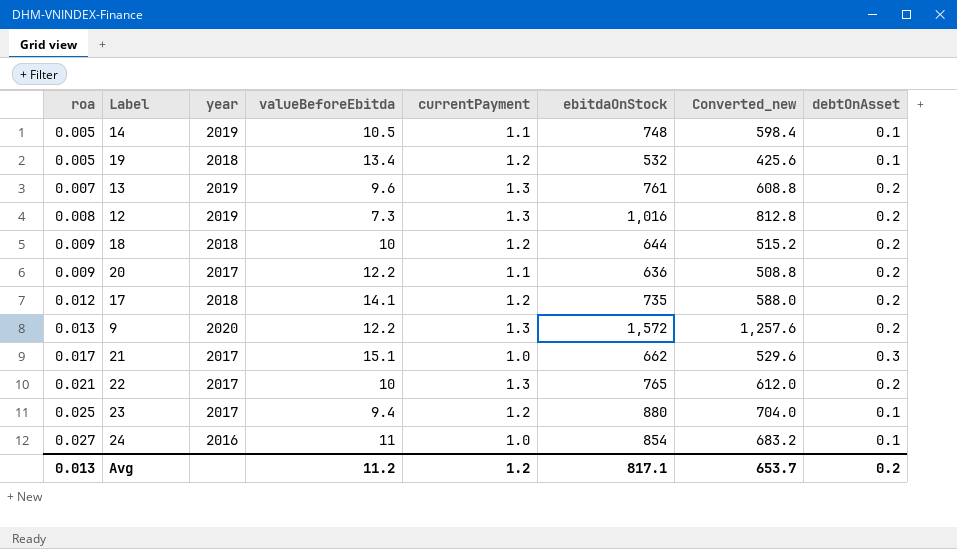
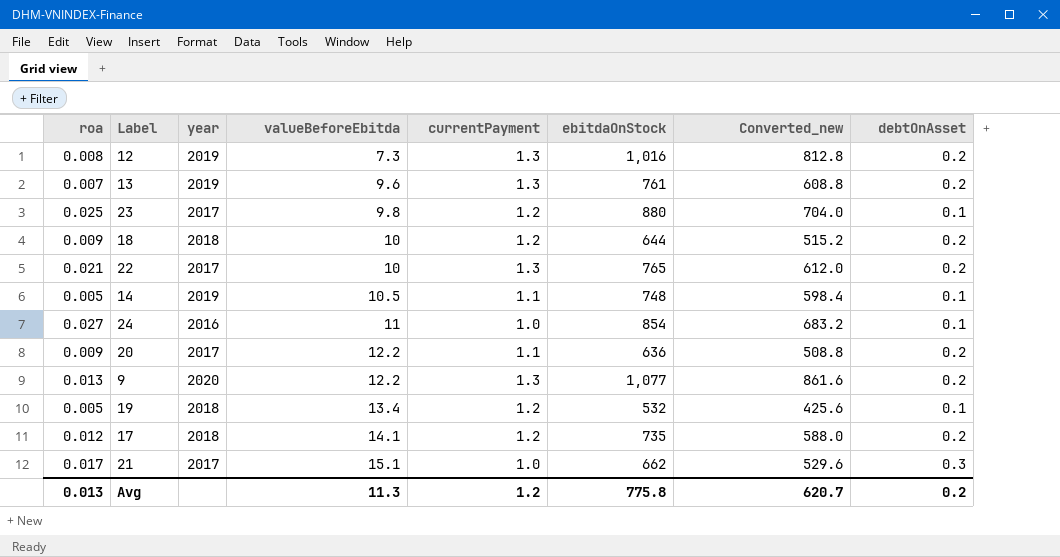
row order: roa ascending -> valueBeforeEbitda ascending
23 | valueBeforeEbitda: 9.4 -> 9.8
9 | ebitdaOnStock: 1,572 -> 1,077
9 | Converted_new: 1,257.6 -> 861.6
Avg | valueBeforeEbitda: 11.2 -> 11.3
Avg | ebitdaOnStock: 817.1 -> 775.8
Avg | Converted_new: 653.7 -> 620.7

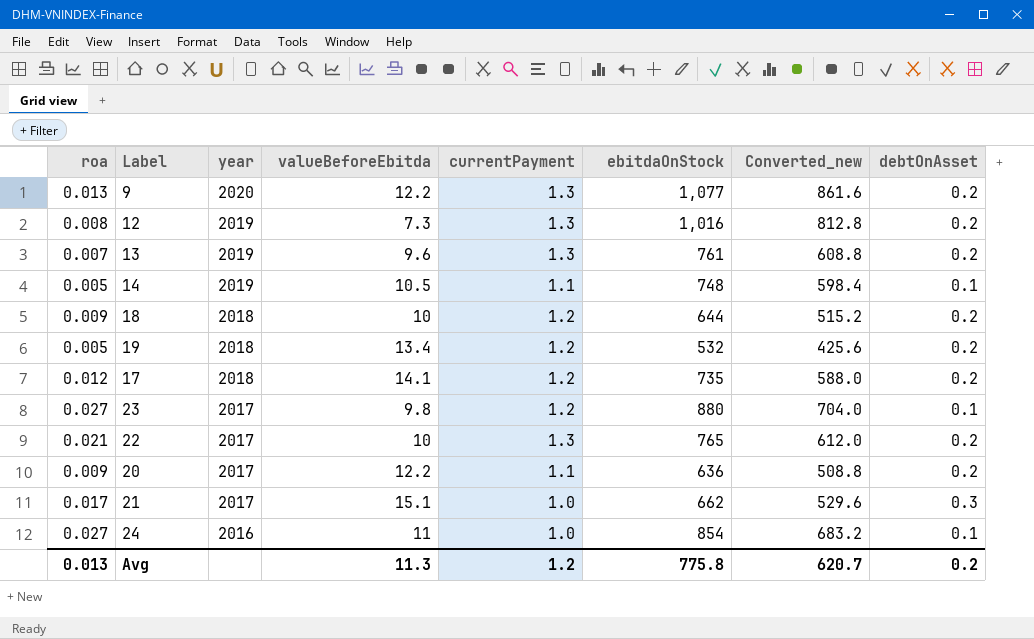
row order: valueBeforeEbitda ascending -> year descending
19 | debtOnAsset: 0.1 -> 0.2
23 | roa: 0.025 -> 0.027

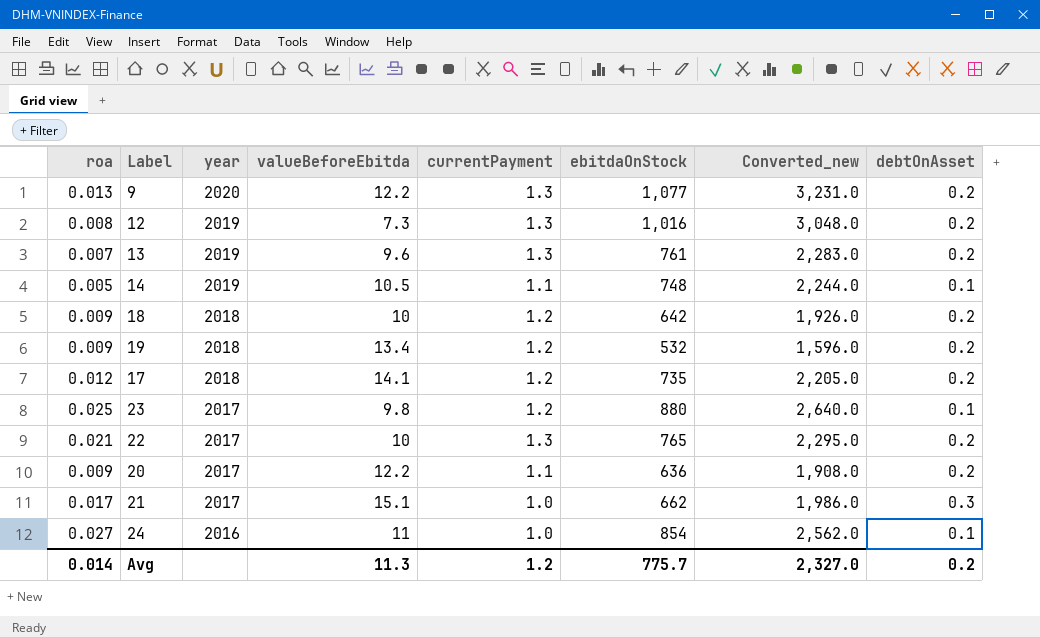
column Converted_new | formula: [ebitdaOnStock] * 0.8 -> [ebitdaOnStock] * 3
18 | ebitdaOnStock: 644 -> 642
19 | roa: 0.005 -> 0.009
23 | roa: 0.027 -> 0.025
Avg | roa: 0.013 -> 0.014
Avg | ebitdaOnStock: 775.8 -> 775.7
Avg | Converted_new: 620.7 -> 2,327.0

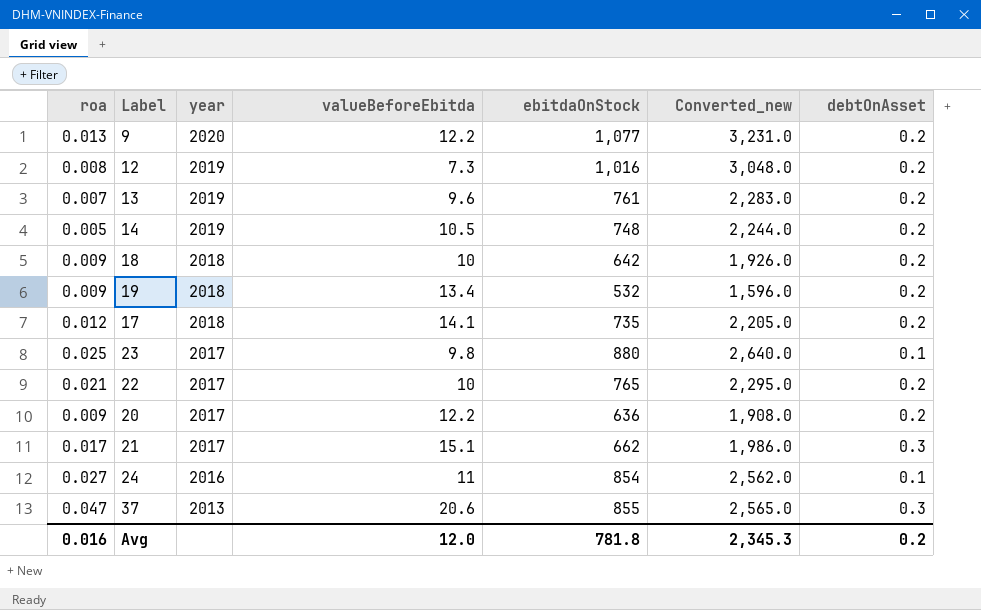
column currentPayment | position: 5 -> none
14 | debtOnAsset: 0.1 -> 0.2
row 37: none -> 0.047 | 2013 | 20.6 | 855 | 2,565.0 | 0.3
Avg | roa: 0.014 -> 0.016
Avg | valueBeforeEbitda: 11.3 -> 12.0
Avg | ebitdaOnStock: 775.7 -> 781.8
Avg | Converted_new: 2,327.0 -> 2,345.3

